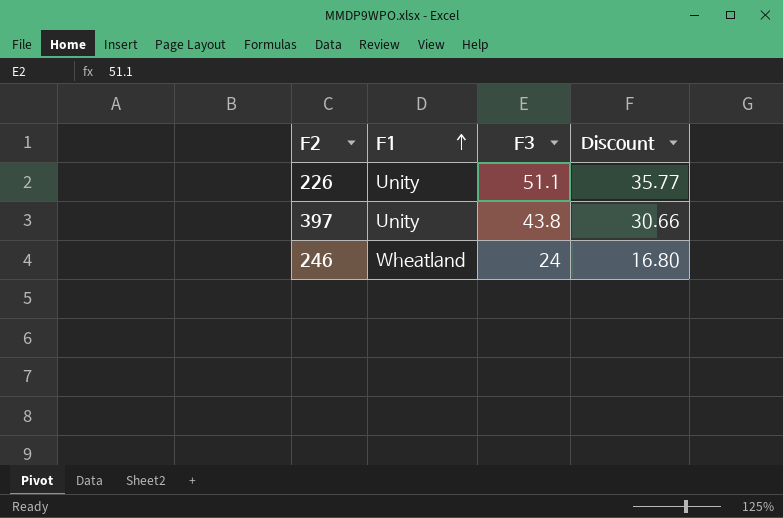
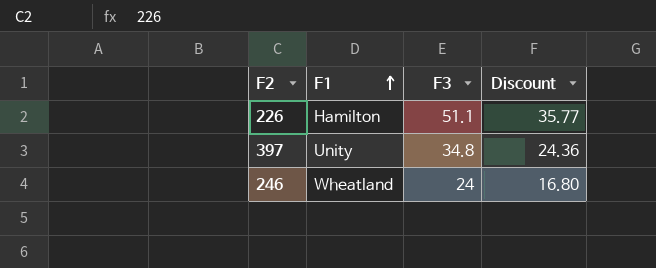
226 | F1: Unity -> Hamilton
397 | F3: 43.8 -> 34.8
397 | Discount: 30.66 -> 24.36

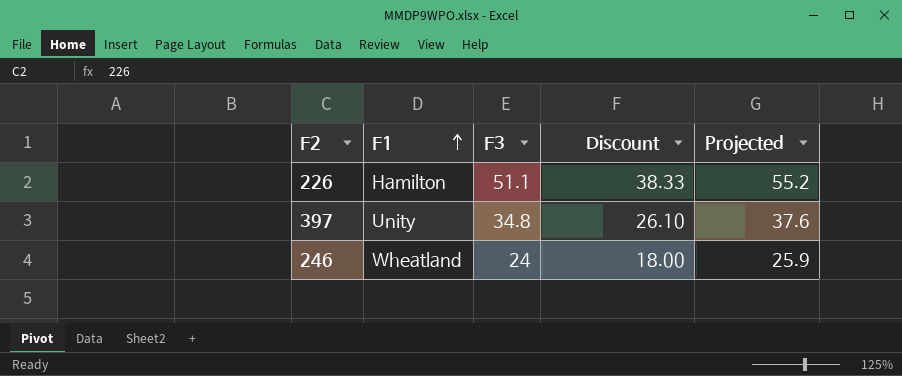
column Discount | formula: [F3] * 0.7 -> [F3] * 0.75
column Projected | formula: none -> [F3] * 1.08

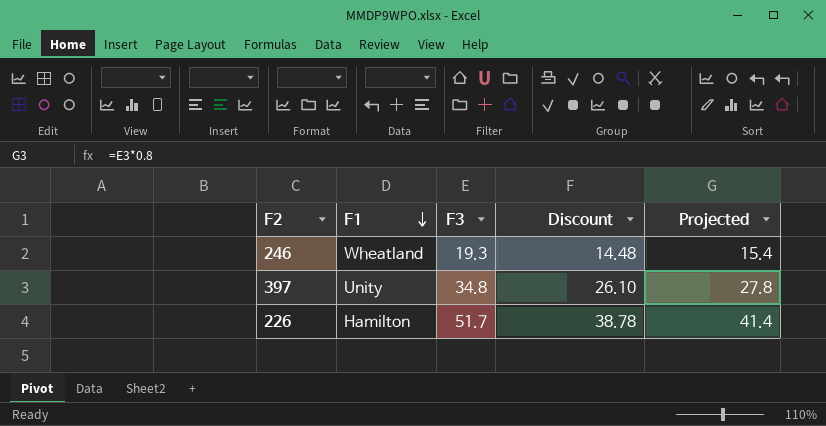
row order: F1 ascending -> F1 descending
column Projected | formula: [F3] * 1.08 -> [F3] * 0.8
246 | F3: 24 -> 19.3
246 | Discount: 18.00 -> 14.48
226 | F3: 51.1 -> 51.7
226 | Discount: 38.33 -> 38.78

